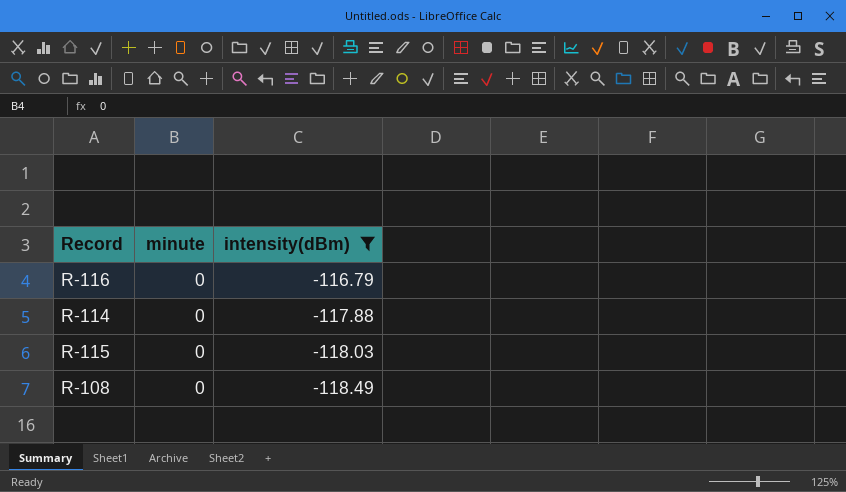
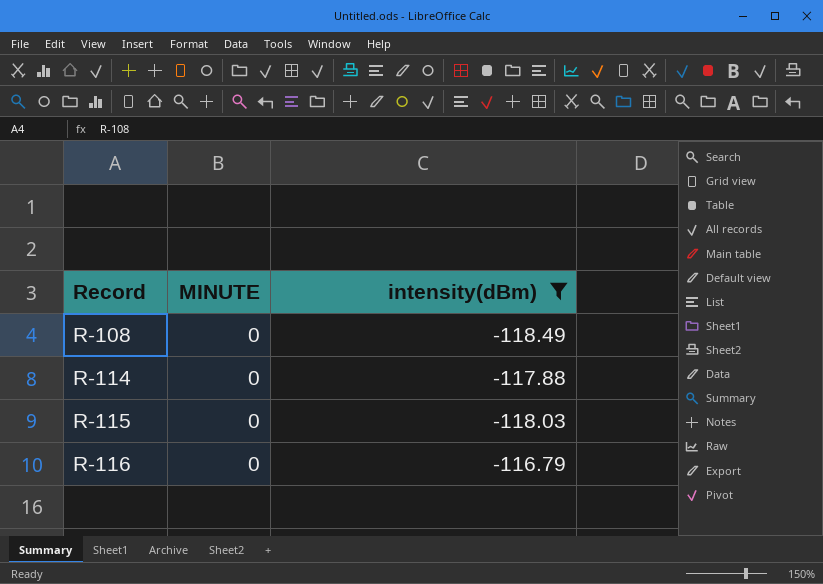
row order: intensity(dBm) descending -> Record ascending
column name: minute -> MINUTE

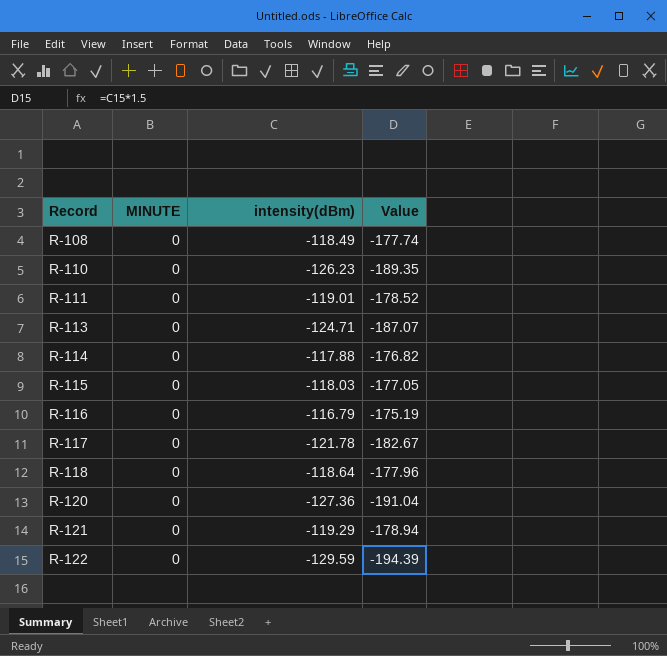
filter: intensity(dBm) >= -118.49 -> none
column Value | formula: none -> [intensity(dBm)] * 1.5

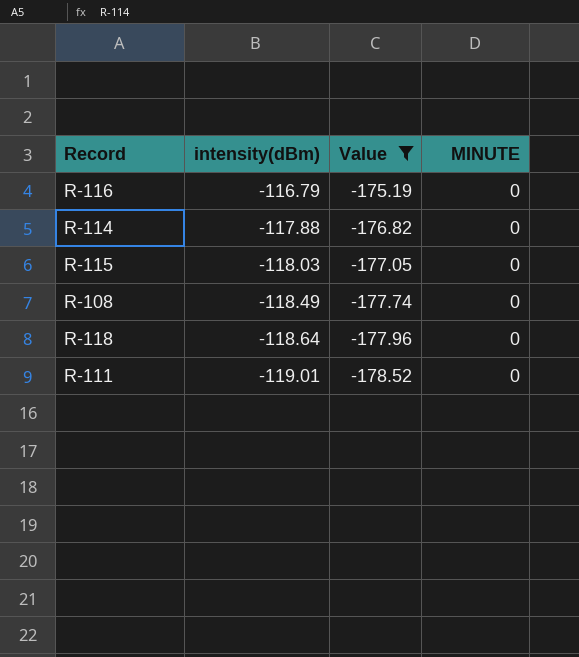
filter: none -> Value >= -178.52
row order: Record ascending -> intensity(dBm) descending
column MINUTE | position: 2 -> 4

